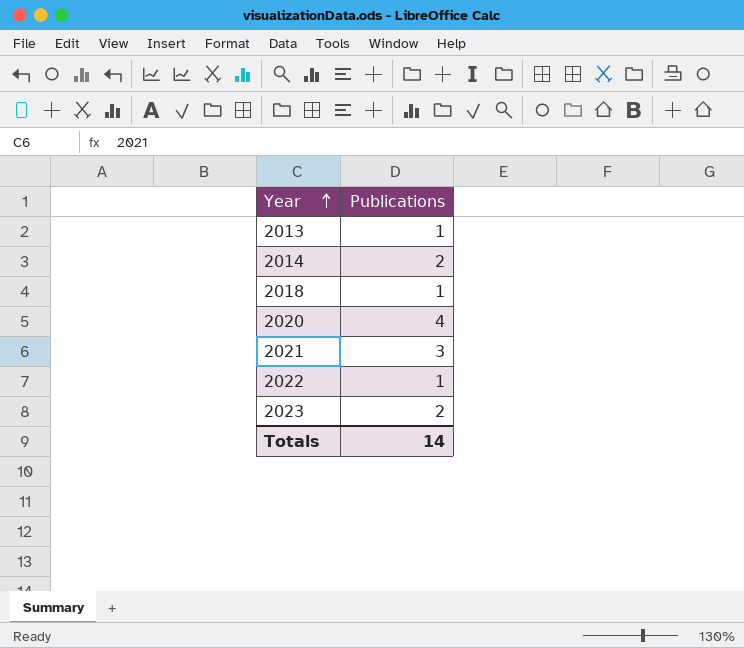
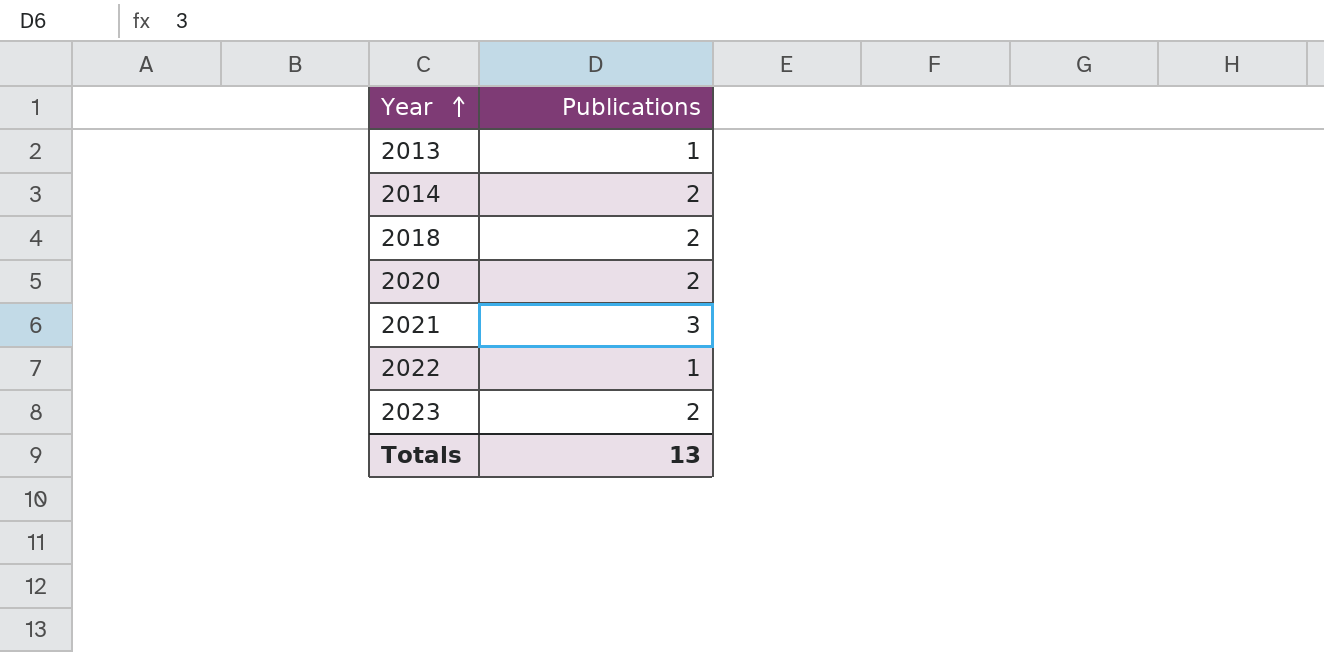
2018 | Publications: 1 -> 2
2020 | Publications: 4 -> 2
Totals | Publications: 14 -> 13

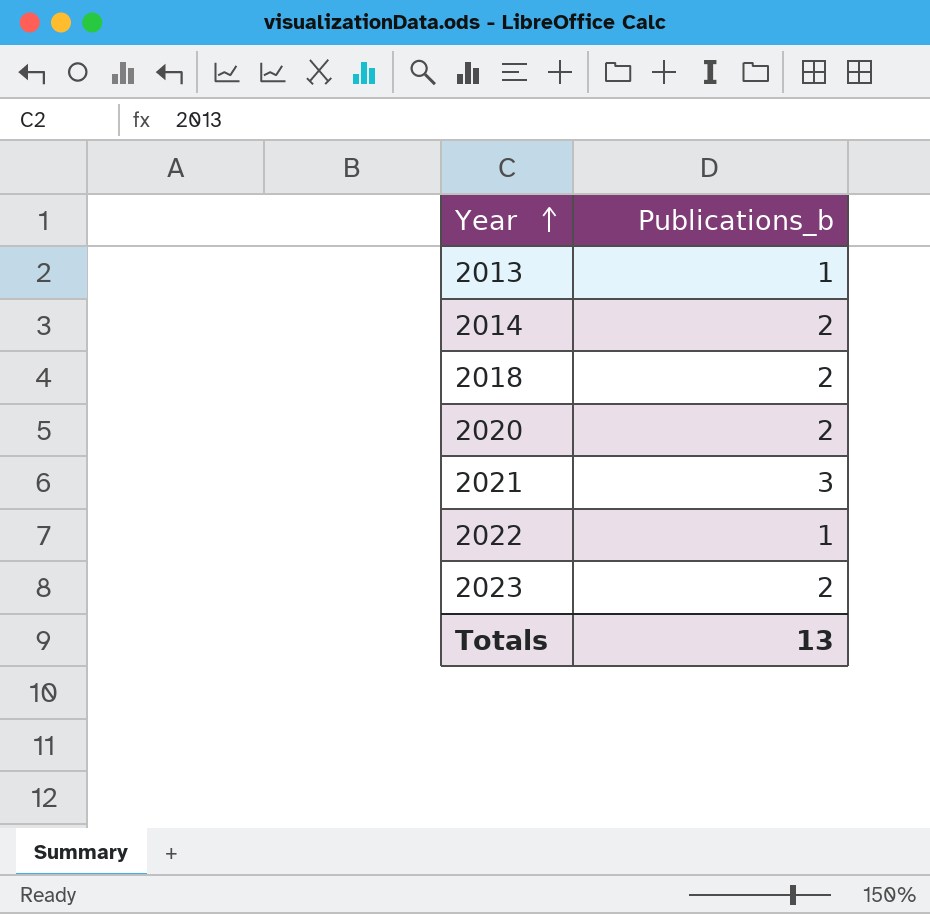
column name: Publications -> Publications_b

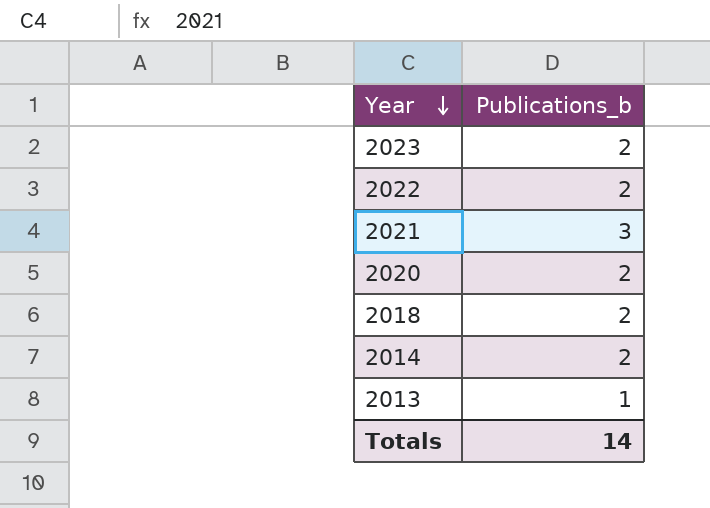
row order: Year ascending -> Year descending
2022 | Publications_b: 1 -> 2
Totals | Publications_b: 13 -> 14

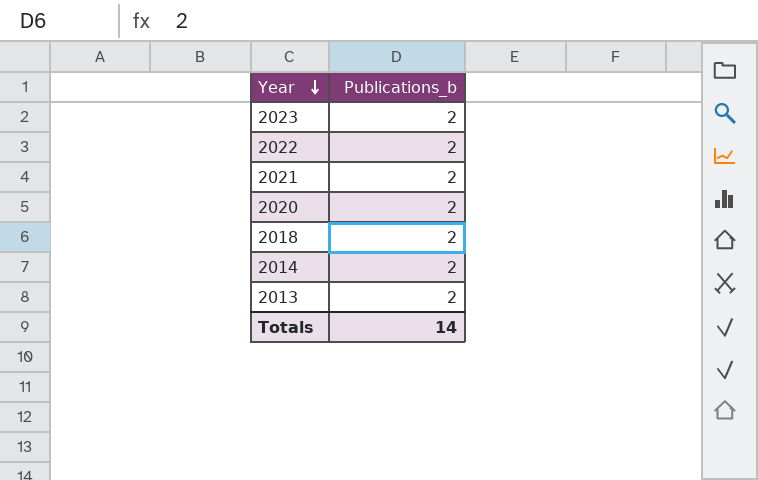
2021 | Publications_b: 3 -> 2
2013 | Publications_b: 1 -> 2

